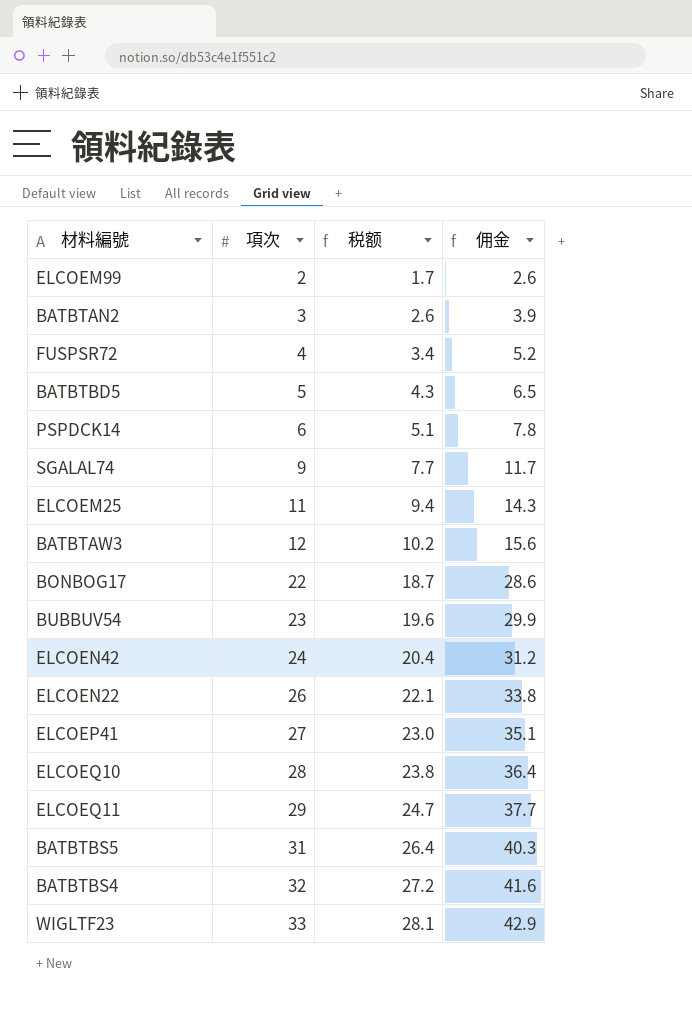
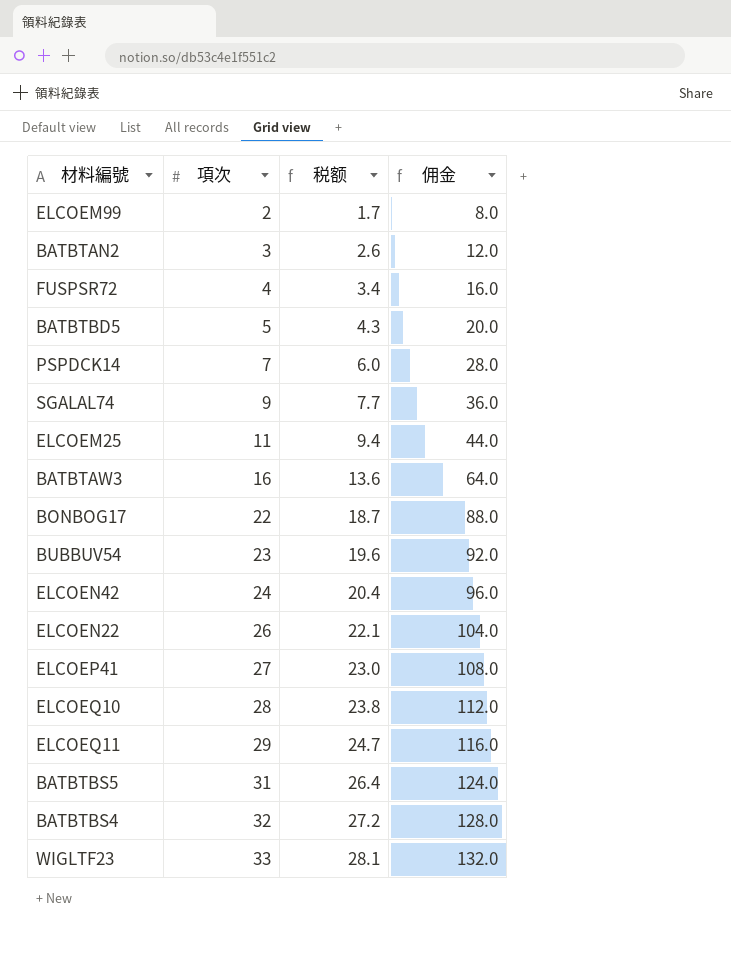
column 佣金 | formula: [項次] * 1.3 -> [項次] * 4
PSPDCK14 | 項次: 6 -> 7
PSPDCK14 | 税额: 5.1 -> 6.0
BATBTAW3 | 項次: 12 -> 16
BATBTAW3 | 税额: 10.2 -> 13.6

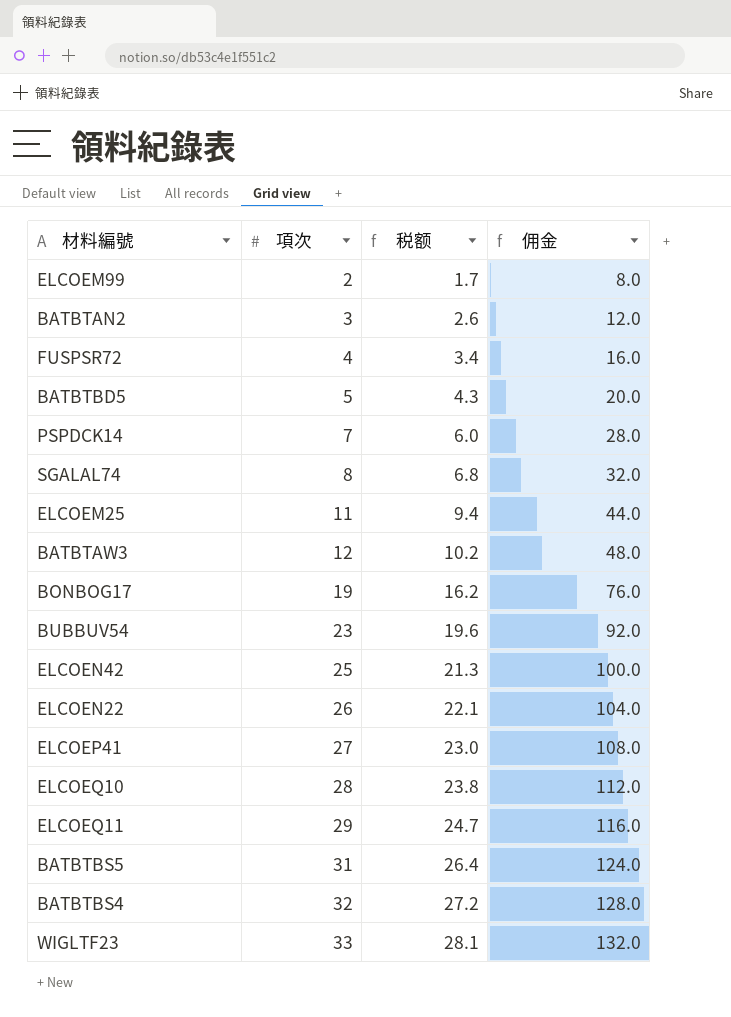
SGALAL74 | 項次: 9 -> 8
SGALAL74 | 税额: 7.7 -> 6.8
SGALAL74 | 佣金: 36.0 -> 32.0
BATBTAW3 | 項次: 16 -> 12
BATBTAW3 | 税额: 13.6 -> 10.2
BATBTAW3 | 佣金: 64.0 -> 48.0
BONBOG17 | 項次: 22 -> 19
BONBOG17 | 税额: 18.7 -> 16.2
BONBOG17 | 佣金: 88.0 -> 76.0
ELCOEN42 | 項次: 24 -> 25
ELCOEN42 | 税额: 20.4 -> 21.3
ELCOEN42 | 佣金: 96.0 -> 100.0

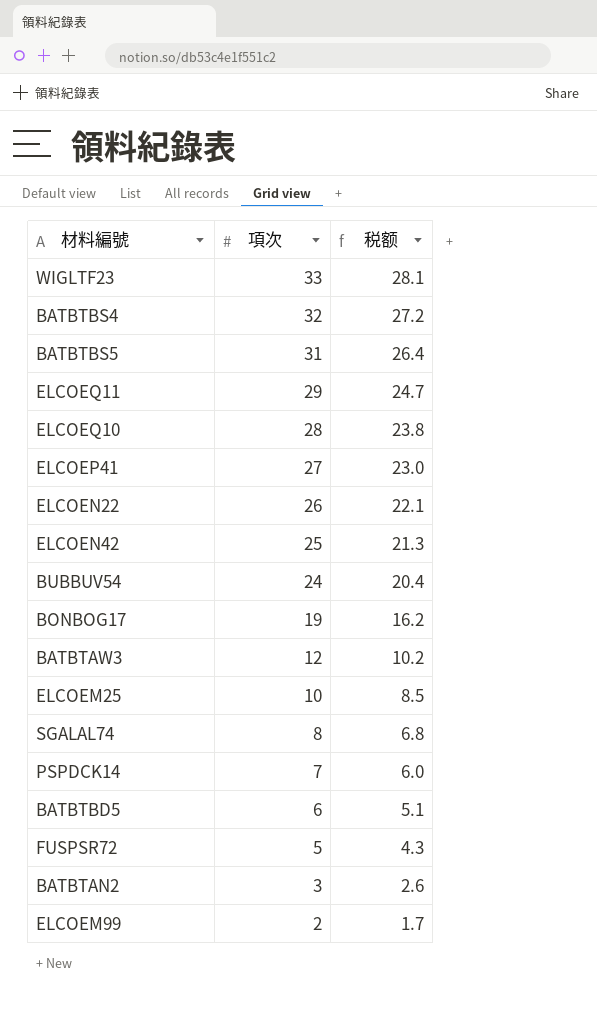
row order: 項次 ascending -> 項次 descending
column 佣金 | formula: [項次] * 4 -> none
BUBBUV54 | 項次: 23 -> 24
BUBBUV54 | 税额: 19.6 -> 20.4
ELCOEM25 | 項次: 11 -> 10
ELCOEM25 | 税额: 9.4 -> 8.5
BATBTBD5 | 項次: 5 -> 6
BATBTBD5 | 税额: 4.3 -> 5.1
FUSPSR72 | 項次: 4 -> 5
FUSPSR72 | 税额: 3.4 -> 4.3

